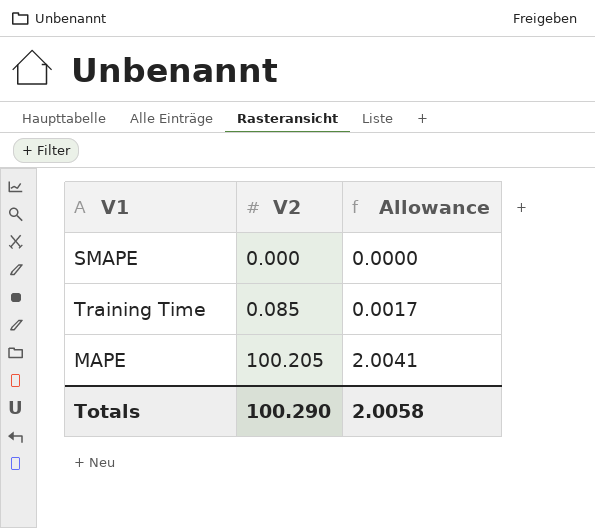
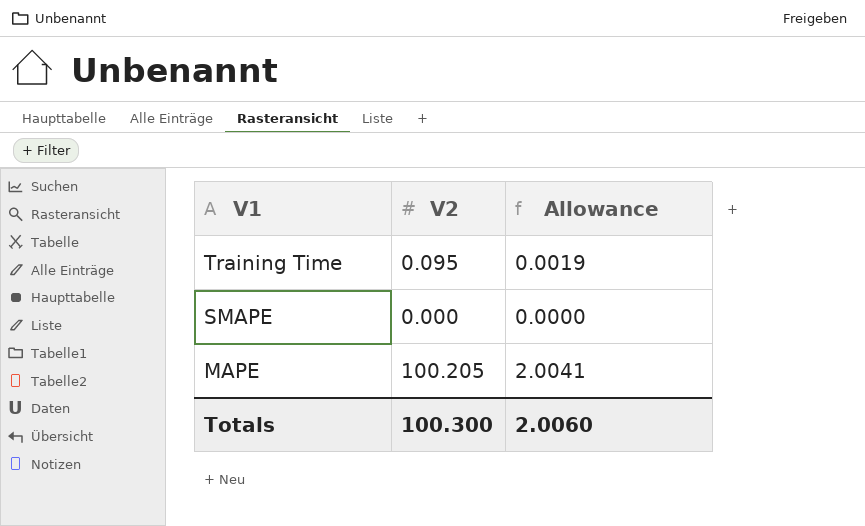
row order: V2 ascending -> V1 descending
Training Time | V2: 0.085 -> 0.095
Training Time | Allowance: 0.0017 -> 0.0019
Totals | V2: 100.290 -> 100.300
Totals | Allowance: 2.0058 -> 2.0060

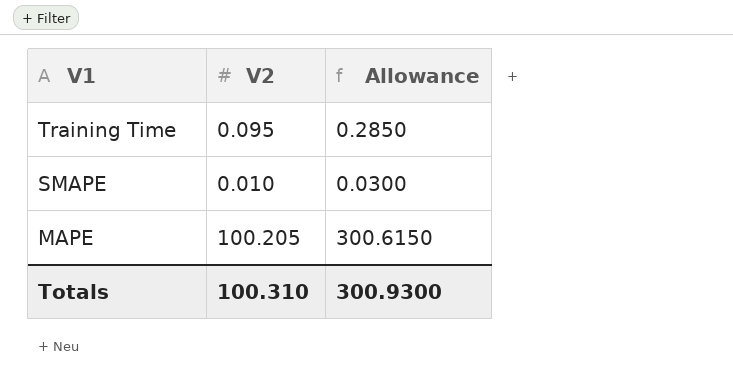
column Allowance | formula: [V2] * 0.02 -> [V2] * 3
SMAPE | V2: 0.000 -> 0.010
Totals | V2: 100.300 -> 100.310
Totals | Allowance: 2.0060 -> 300.9300

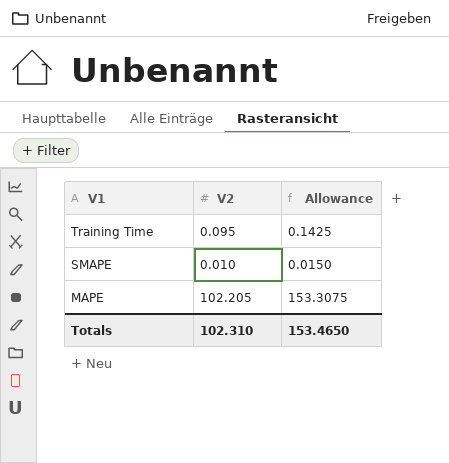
column Allowance | formula: [V2] * 3 -> [V2] * 1.5
MAPE | V2: 100.205 -> 102.205
Totals | V2: 100.310 -> 102.310
Totals | Allowance: 300.9300 -> 153.4650

